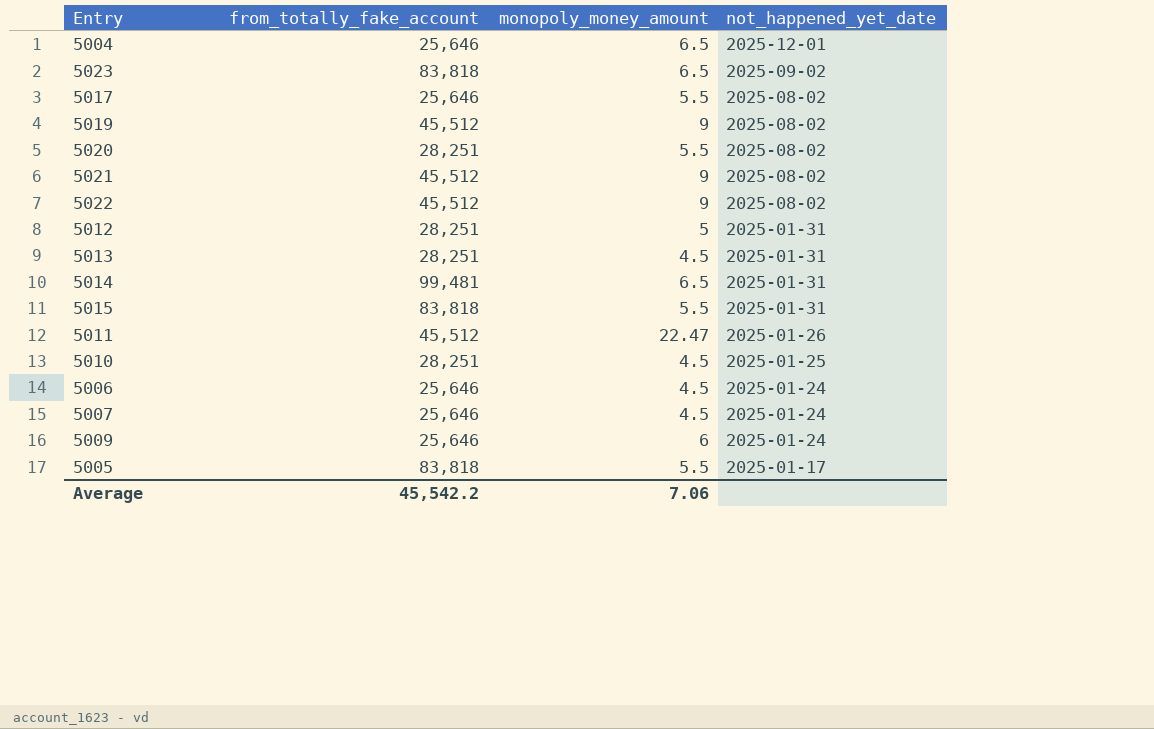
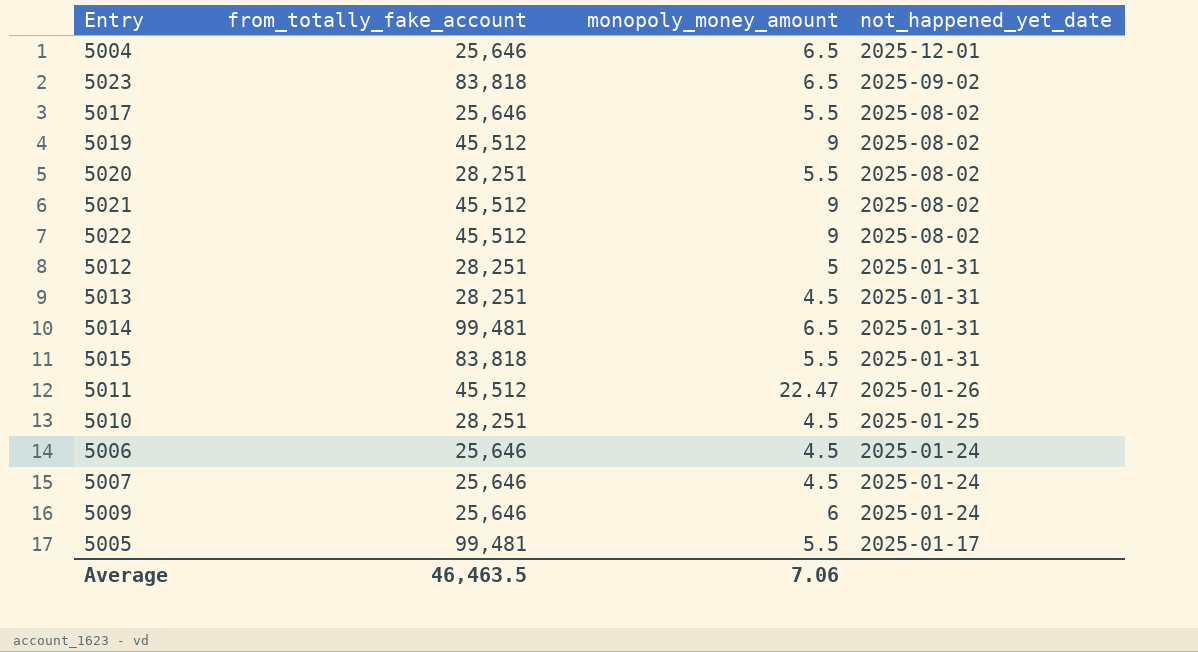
5005 | from_totally_fake_account: 83,818 -> 99,481
Average | from_totally_fake_account: 45,542.2 -> 46,463.5

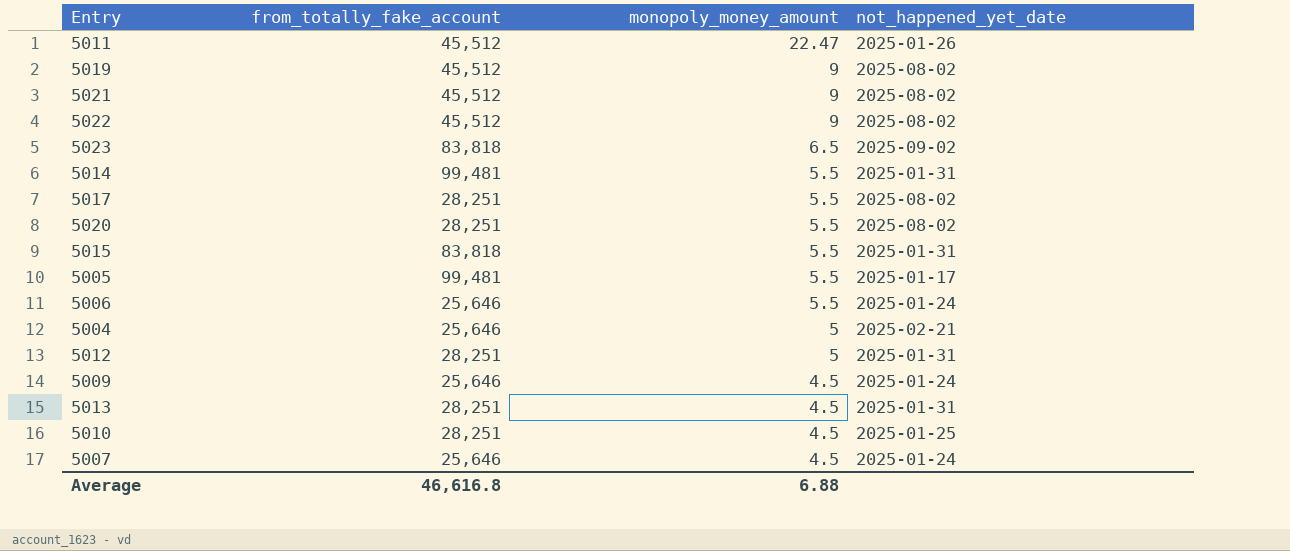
row order: not_happened_yet_date descending -> monopoly_money_amount descending
5014 | monopoly_money_amount: 6.5 -> 5.5
5017 | from_totally_fake_account: 25,646 -> 28,251
5006 | monopoly_money_amount: 4.5 -> 5.5
5004 | monopoly_money_amount: 6.5 -> 5
5004 | not_happened_yet_date: 2025-12-01 -> 2025-02-21
5009 | monopoly_money_amount: 6 -> 4.5
Average | from_totally_fake_account: 46,463.5 -> 46,616.8
Average | monopoly_money_amount: 7.06 -> 6.88

